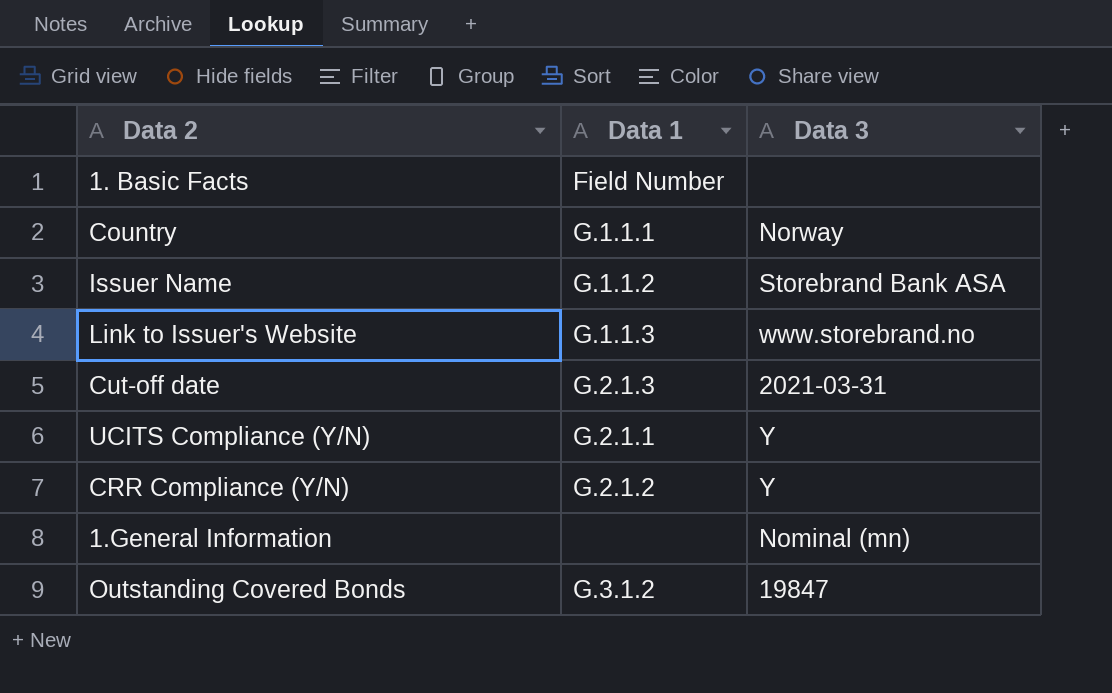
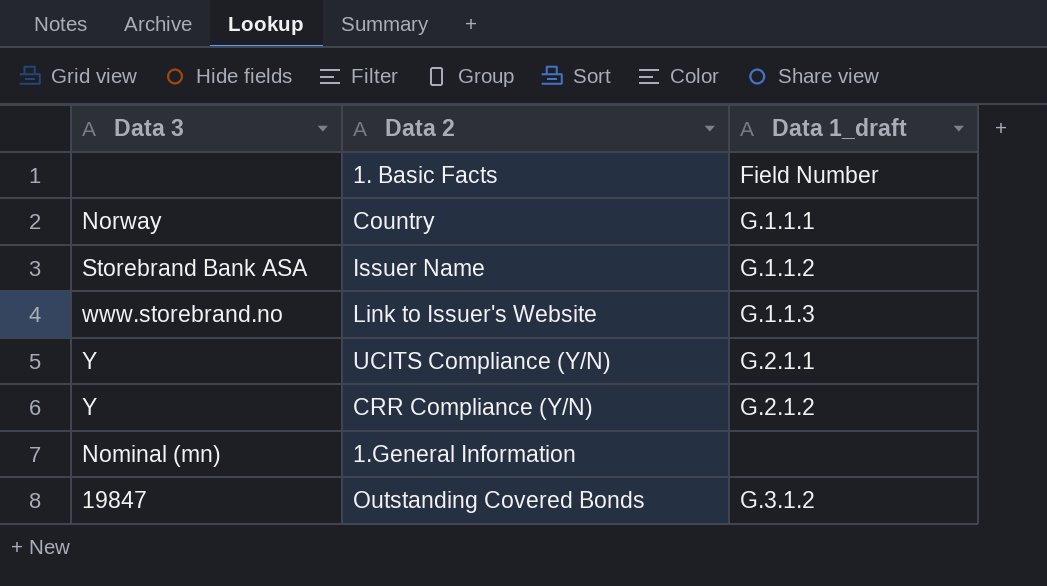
column Data 3 | position: 3 -> 1
column name: Data 1 -> Data 1_draft
row Cut-off date: G.2.1.3 | 2021-03-31 -> none

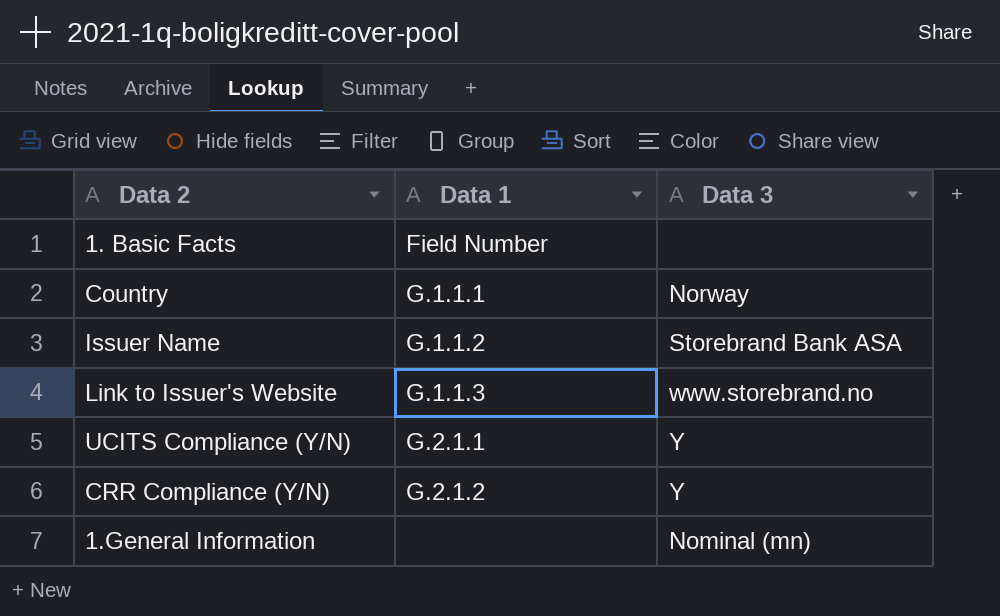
column name: Data 1_draft -> Data 1
column Data 3 | position: 1 -> 3
row Outstanding Covered Bonds: 19847 | G.3.1.2 -> none

